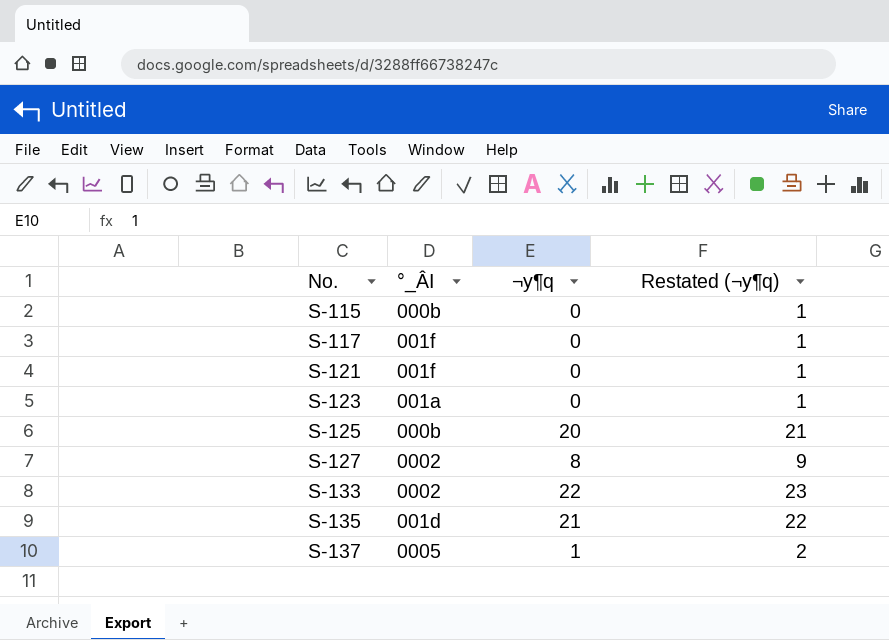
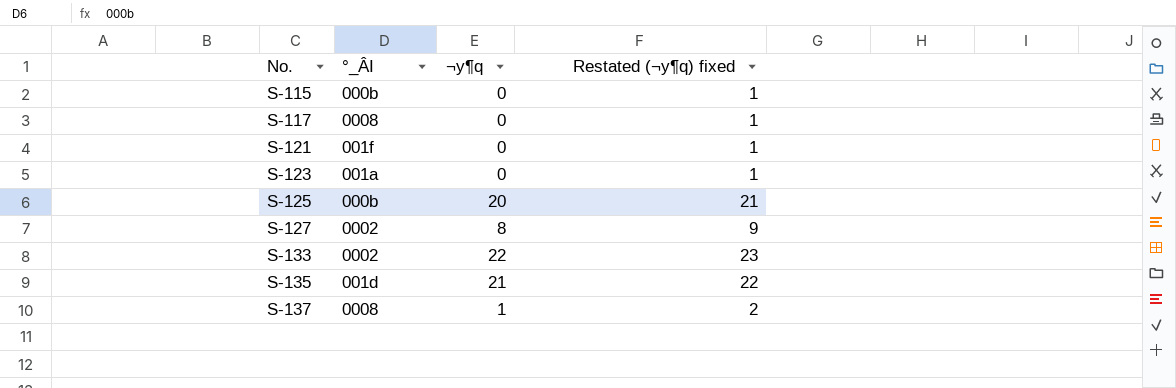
column name: Restated (¬y¶q) -> Restated (¬y¶q) fixed
S-117 | °_ÂI: 001f -> 0008
S-137 | °_ÂI: 0005 -> 0008

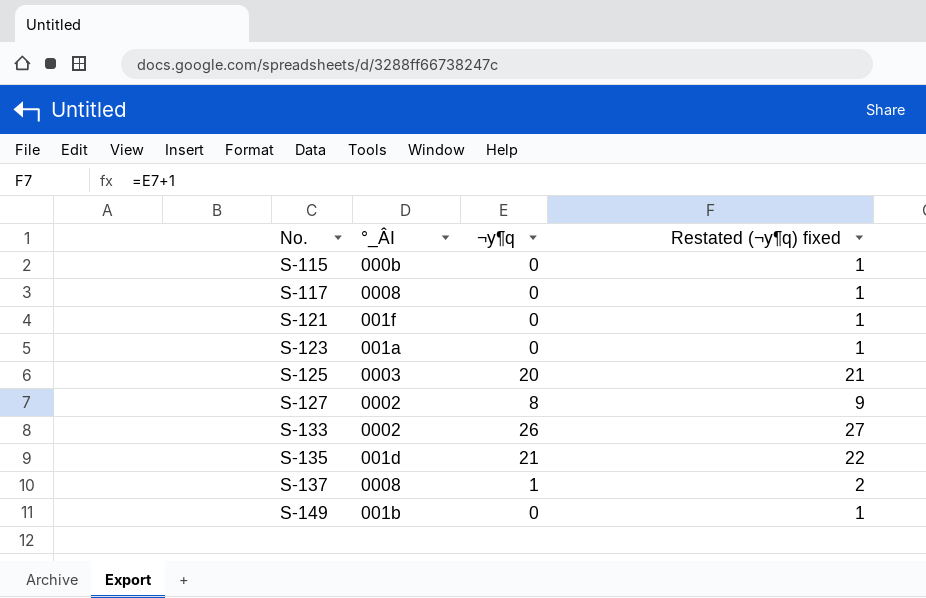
S-125 | °_ÂI: 000b -> 0003
S-133 | ¬y¶q: 22 -> 26
S-133 | Restated (¬y¶q) fixed: 23 -> 27
row S-149: none -> 001b | 0 | 1

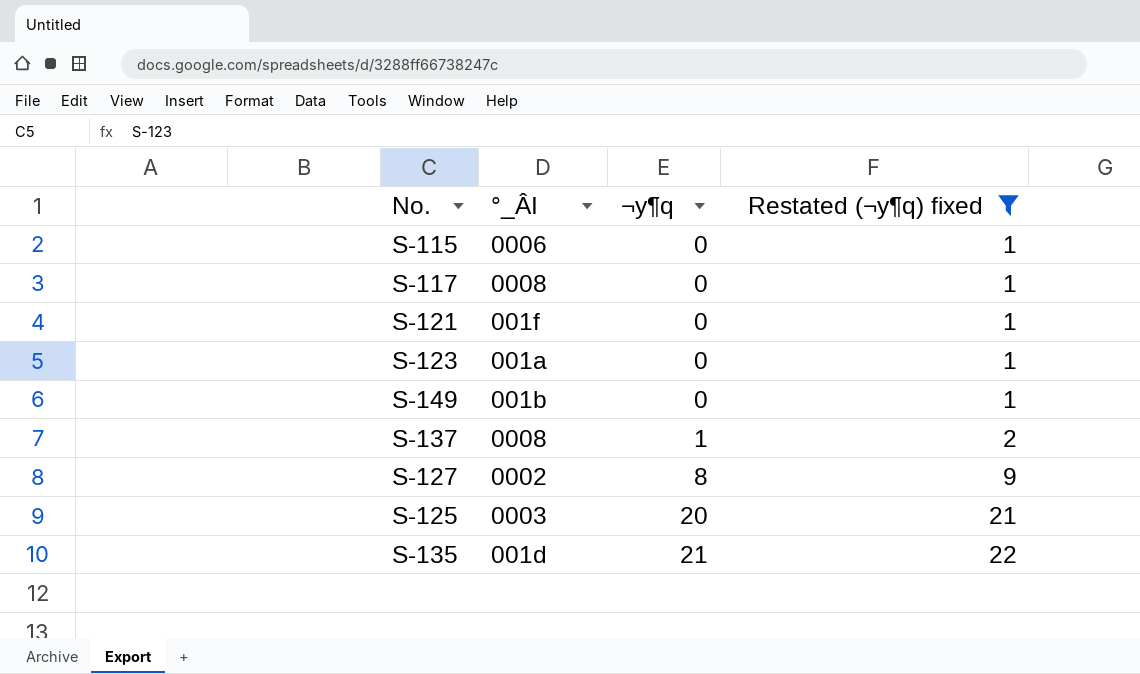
filter: none -> Restated (¬y¶q) fixed != 27
row order: No. ascending -> ¬y¶q ascending
S-115 | °_ÂI: 000b -> 0006

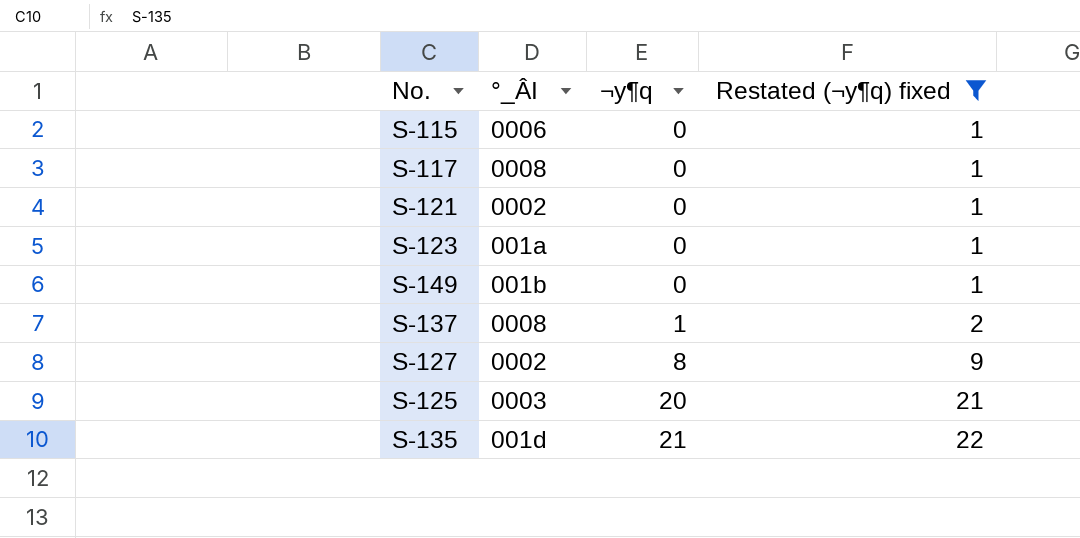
S-121 | °_ÂI: 001f -> 0002

